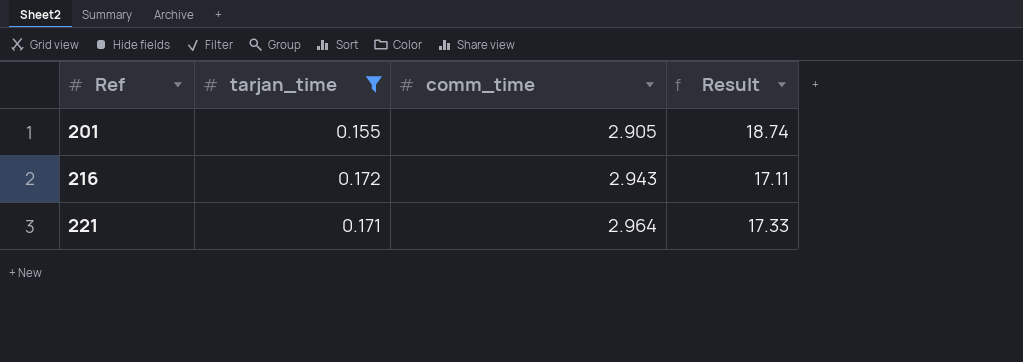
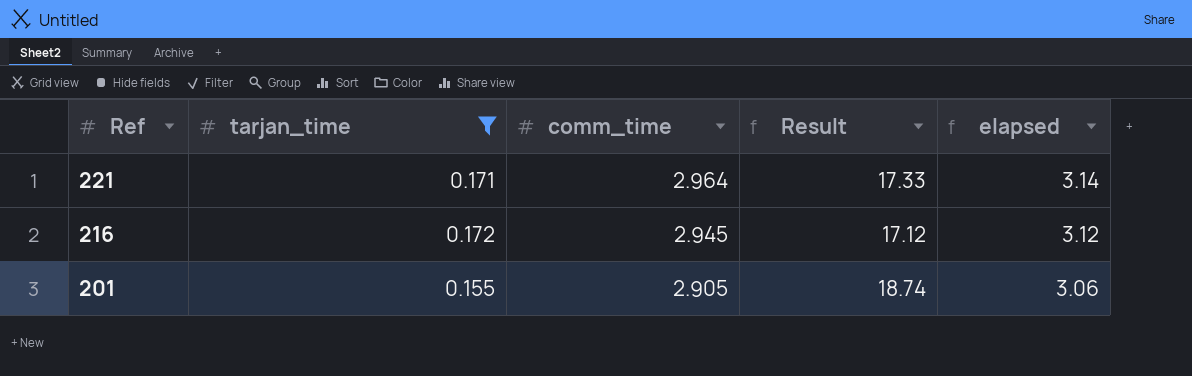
row order: Ref ascending -> Ref descending
column elapsed | formula: none -> [tarjan_time] + [comm_time]
216 | comm_time: 2.943 -> 2.945
216 | Result: 17.11 -> 17.12

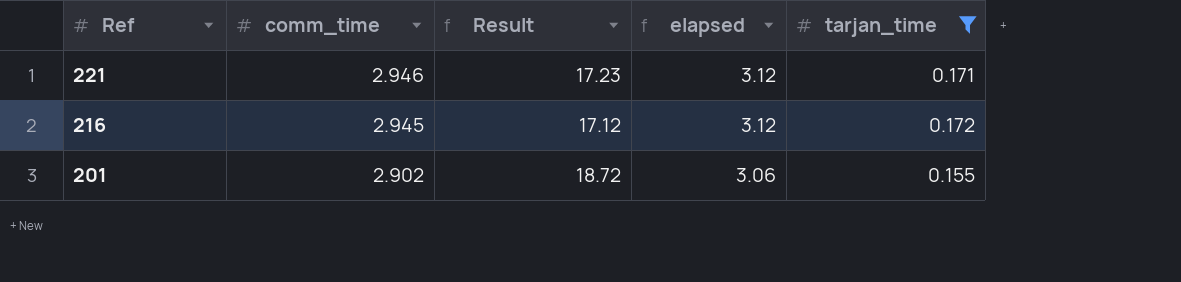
column tarjan_time | position: 2 -> 5
221 | comm_time: 2.964 -> 2.946
221 | Result: 17.33 -> 17.23
221 | elapsed: 3.14 -> 3.12
201 | comm_time: 2.905 -> 2.902
201 | Result: 18.74 -> 18.72

